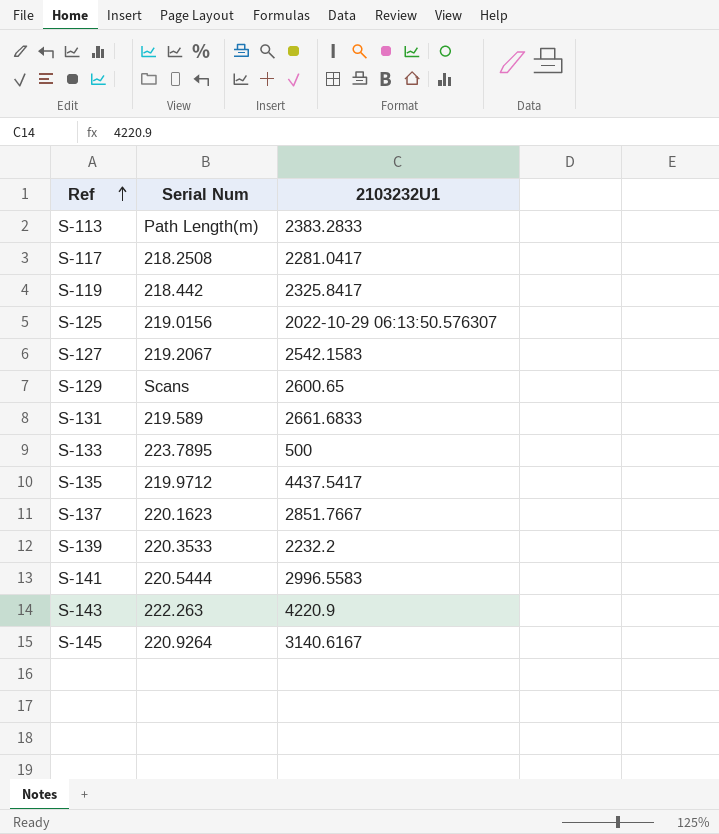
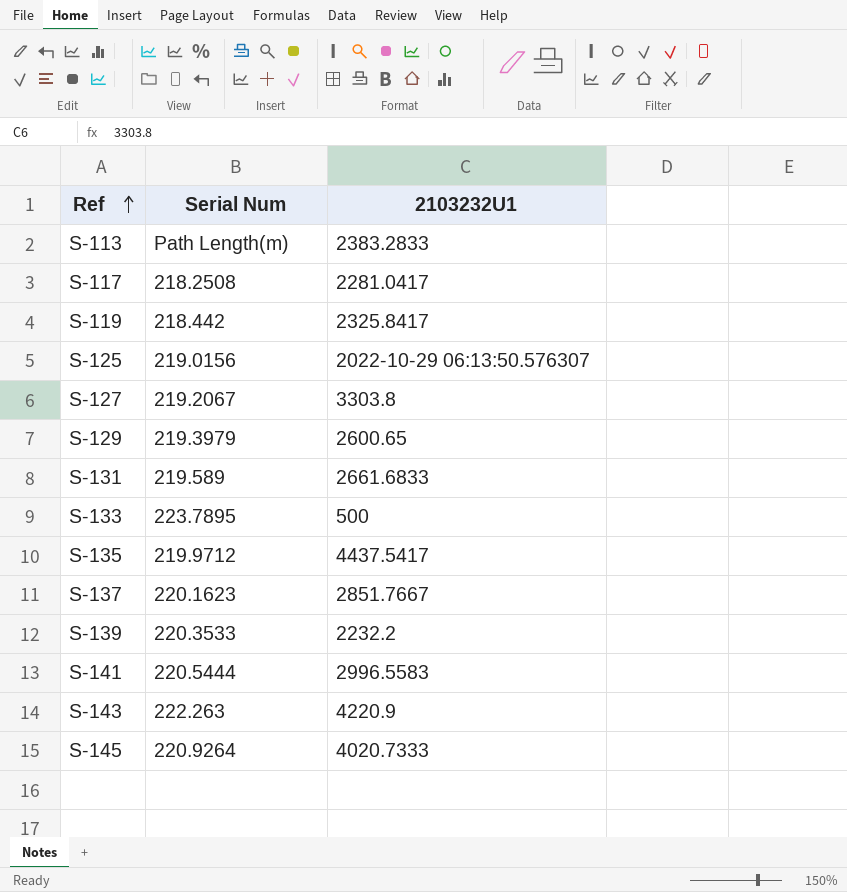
S-127 | 2103232U1: 2542.1583 -> 3303.8
S-129 | Serial Num: Scans -> 219.3979
S-145 | 2103232U1: 3140.6167 -> 4020.7333

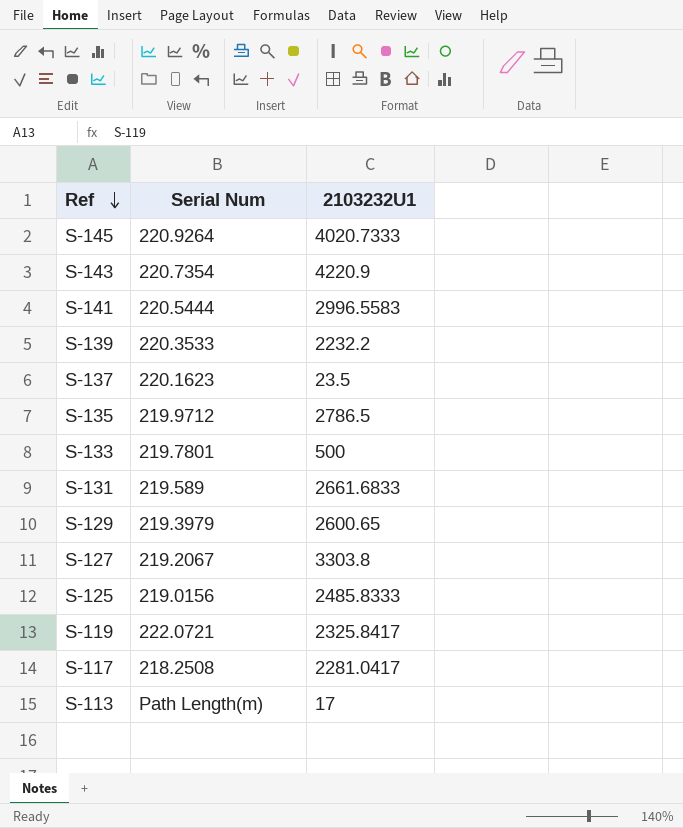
row order: Ref ascending -> Ref descending
S-143 | Serial Num: 222.263 -> 220.7354
S-137 | 2103232U1: 2851.7667 -> 23.5
S-135 | 2103232U1: 4437.5417 -> 2786.5
S-133 | Serial Num: 223.7895 -> 219.7801
S-125 | 2103232U1: 2022-10-29 06:13:50.576307 -> 2485.8333
S-119 | Serial Num: 218.442 -> 222.0721
S-113 | 2103232U1: 2383.2833 -> 17

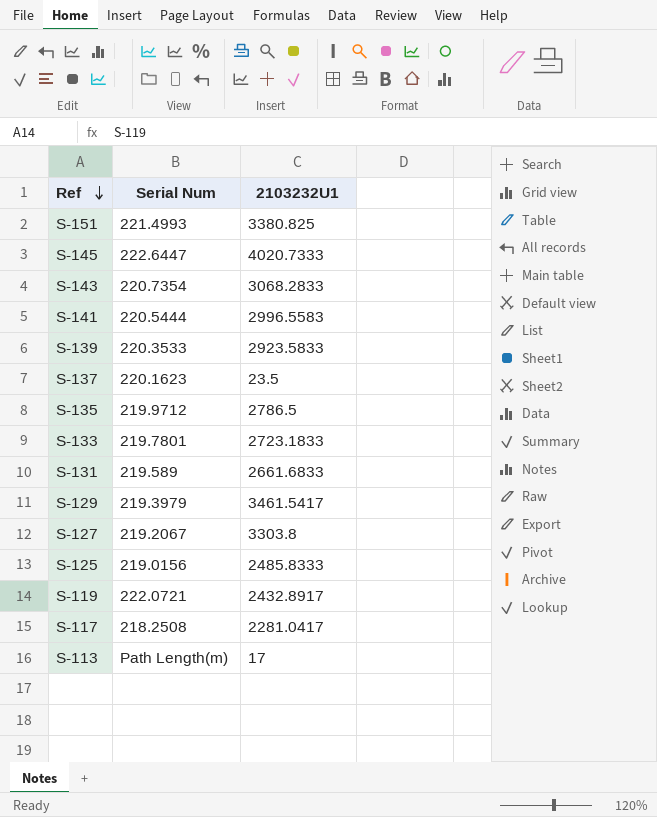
row S-151: none -> 221.4993 | 3380.825
S-145 | Serial Num: 220.9264 -> 222.6447
S-143 | 2103232U1: 4220.9 -> 3068.2833
S-139 | 2103232U1: 2232.2 -> 2923.5833
S-133 | 2103232U1: 500 -> 2723.1833
S-129 | 2103232U1: 2600.65 -> 3461.5417
S-119 | 2103232U1: 2325.8417 -> 2432.8917

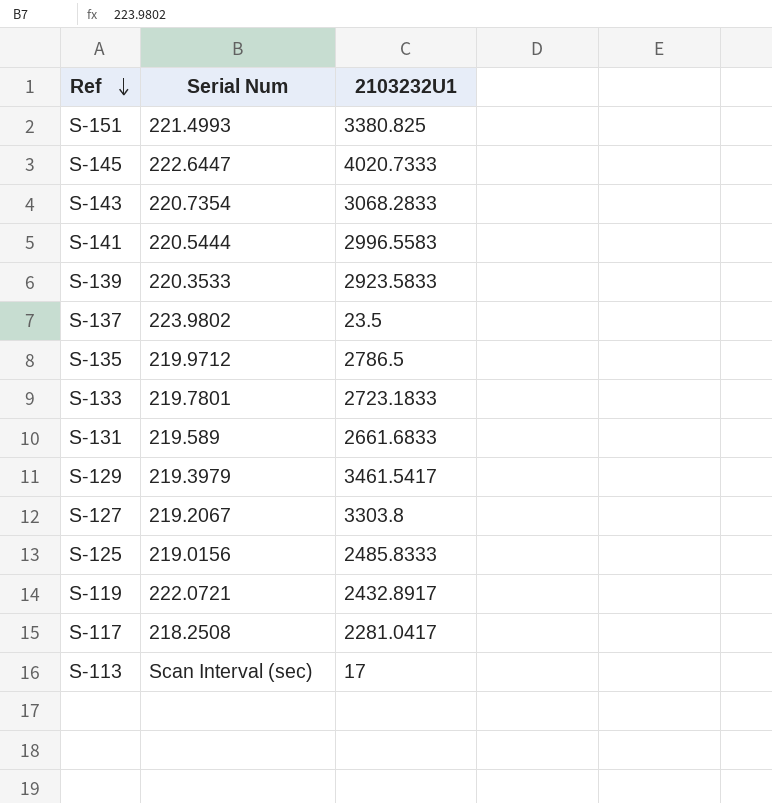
S-137 | Serial Num: 220.1623 -> 223.9802
S-113 | Serial Num: Path Length(m) -> Scan Interval (sec)

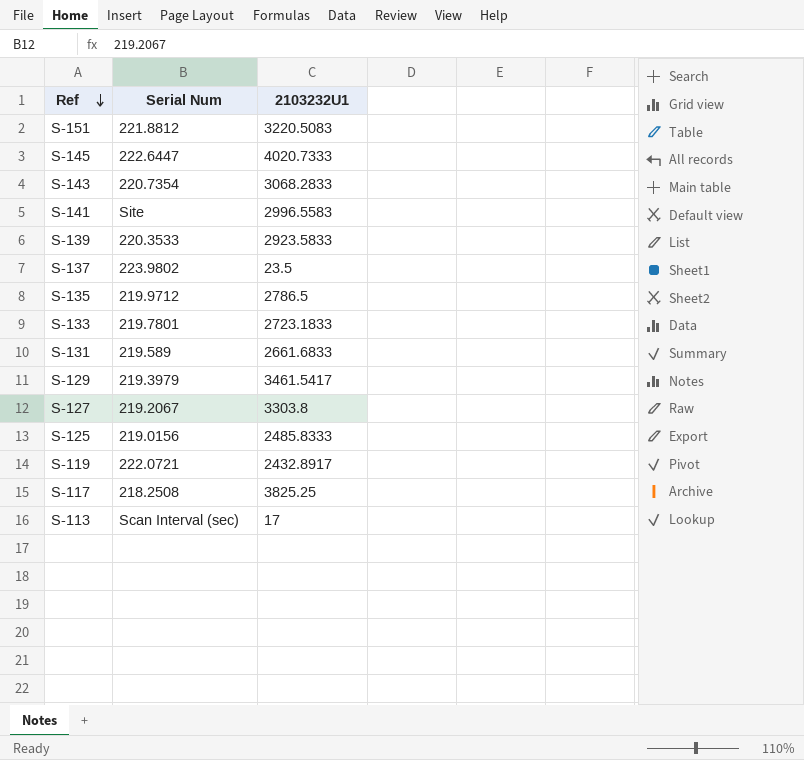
S-151 | Serial Num: 221.4993 -> 221.8812
S-151 | 2103232U1: 3380.825 -> 3220.5083
S-141 | Serial Num: 220.5444 -> Site
S-117 | 2103232U1: 2281.0417 -> 3825.25

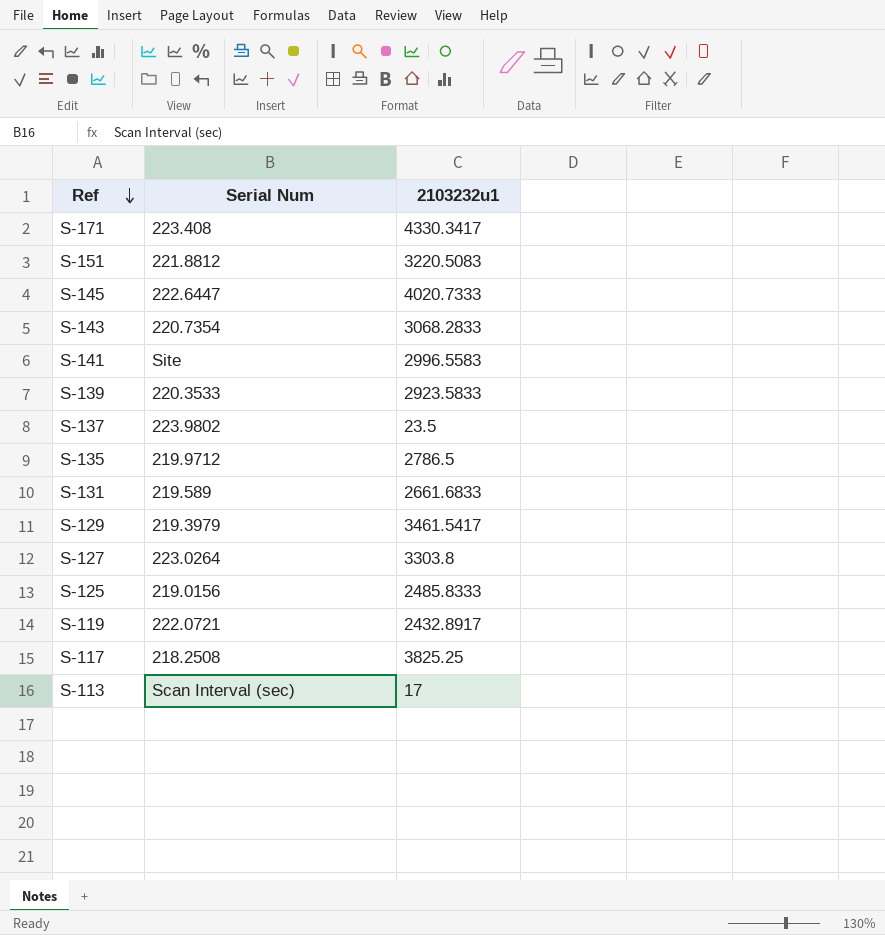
column name: 2103232U1 -> 2103232u1
row S-133: 219.7801 | 2723.1833 -> none
row S-171: none -> 223.408 | 4330.3417
S-127 | Serial Num: 219.2067 -> 223.0264

